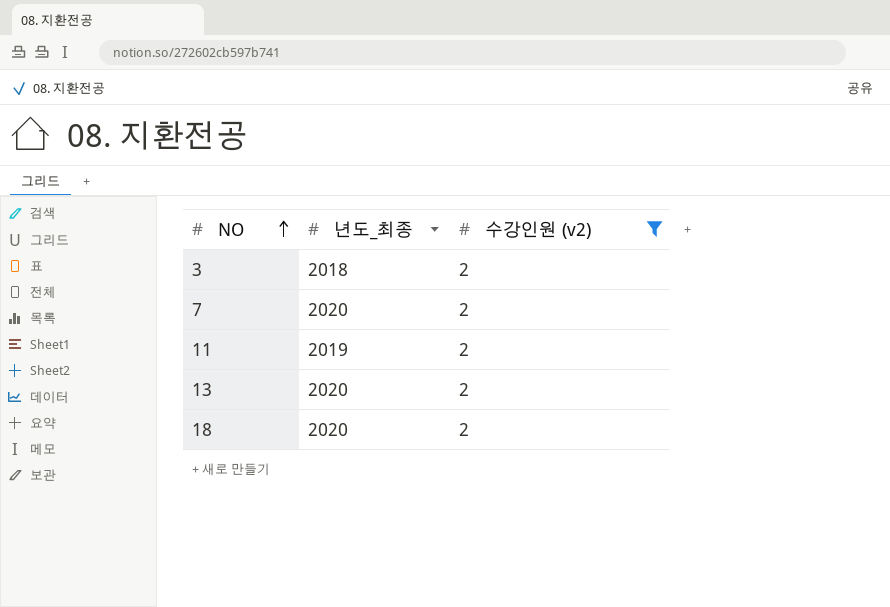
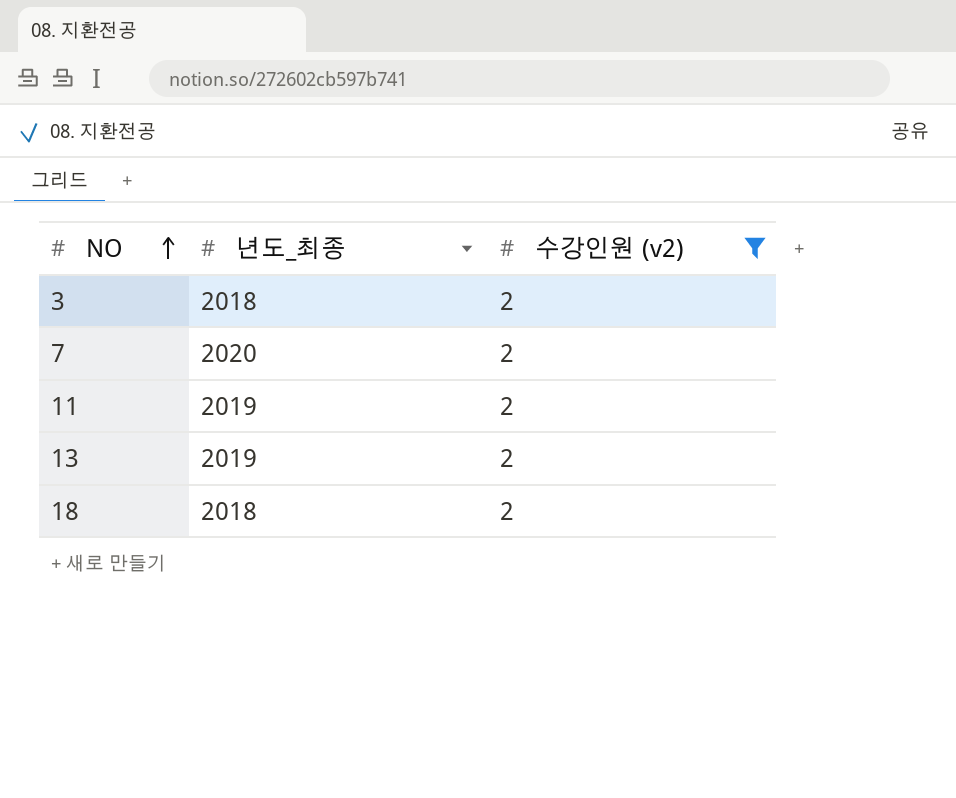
13 | 년도_최종: 2020 -> 2019
18 | 년도_최종: 2020 -> 2018

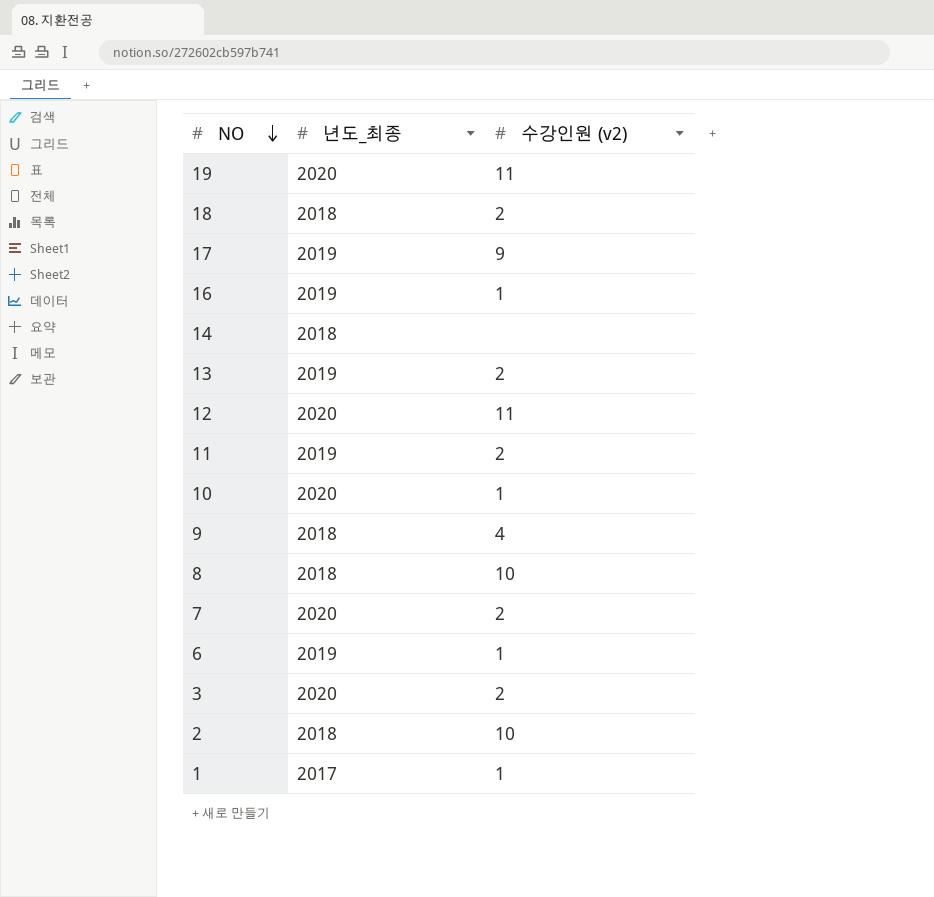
filter: 수강인원 (v2) = 2 -> none
row order: NO ascending -> NO descending
3 | 년도_최종: 2018 -> 2020

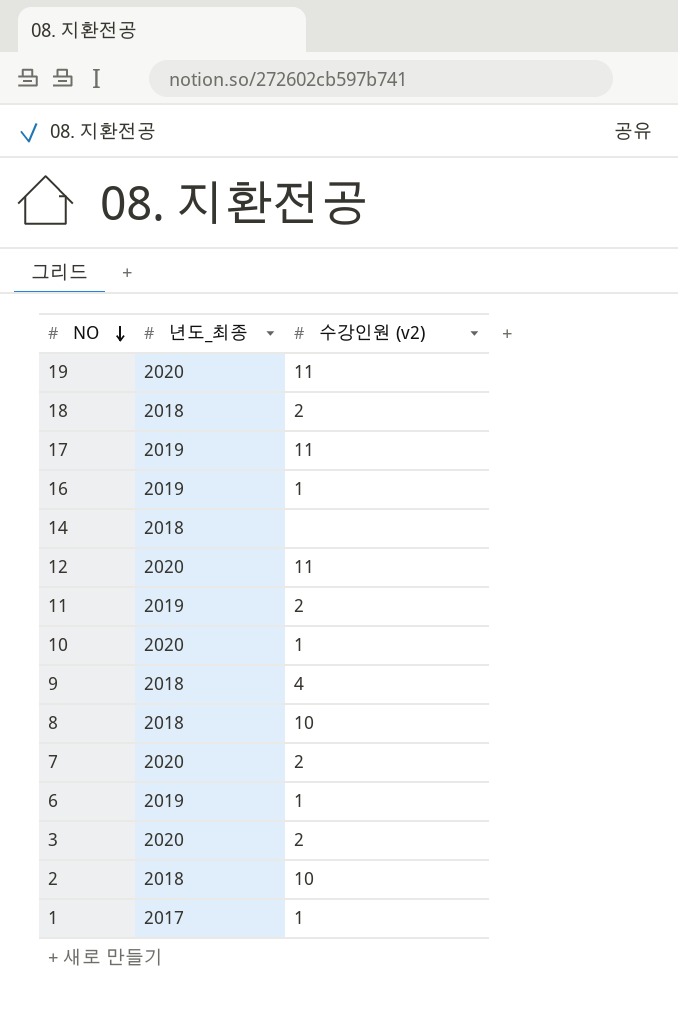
row 13: 2019 | 2 -> none
17 | 수강인원 (v2): 9 -> 11

